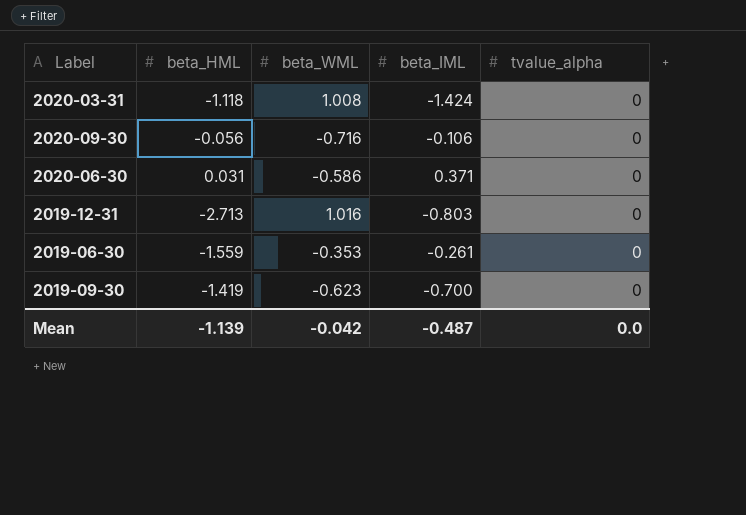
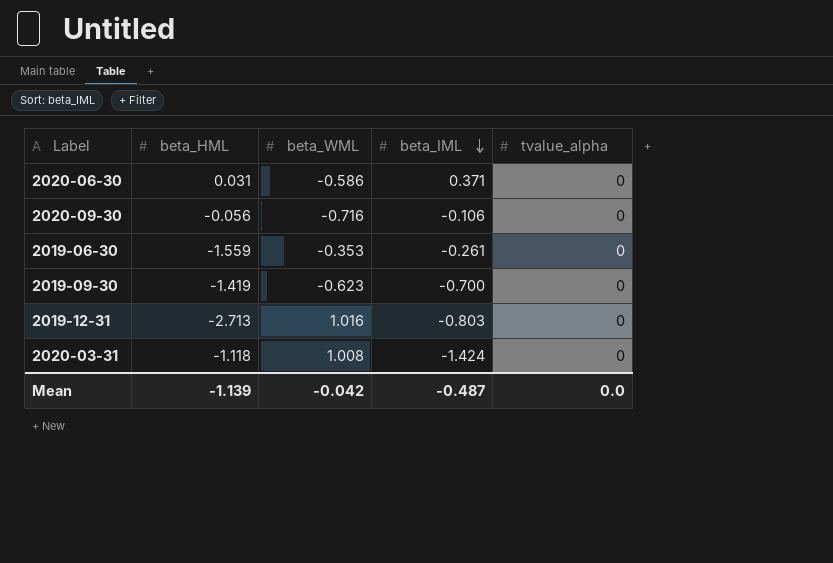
row order: none -> beta_IML descending

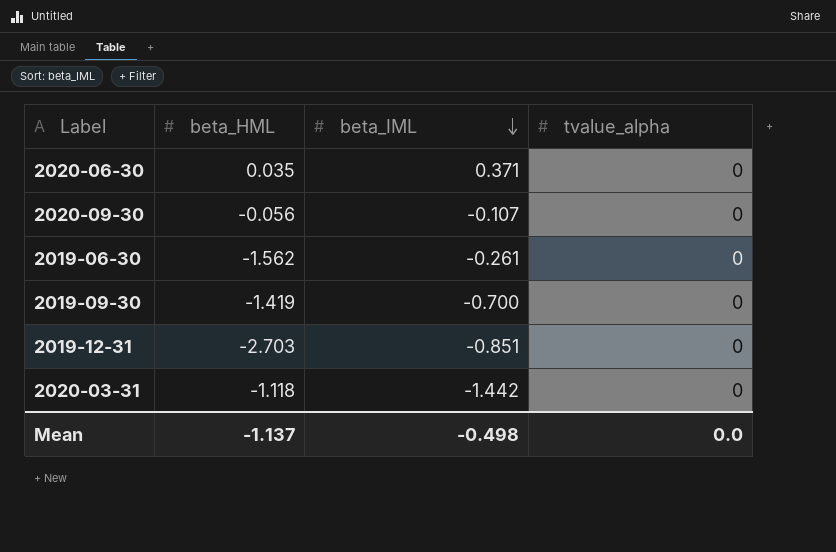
column beta_WML | position: 3 -> none
2020-06-30 | beta_HML: 0.031 -> 0.035
2020-09-30 | beta_IML: -0.106 -> -0.107
2019-06-30 | beta_HML: -1.559 -> -1.562
2019-12-31 | beta_HML: -2.713 -> -2.703
2019-12-31 | beta_IML: -0.803 -> -0.851
2020-03-31 | beta_IML: -1.424 -> -1.442
Mean | beta_HML: -1.139 -> -1.137
Mean | beta_IML: -0.487 -> -0.498

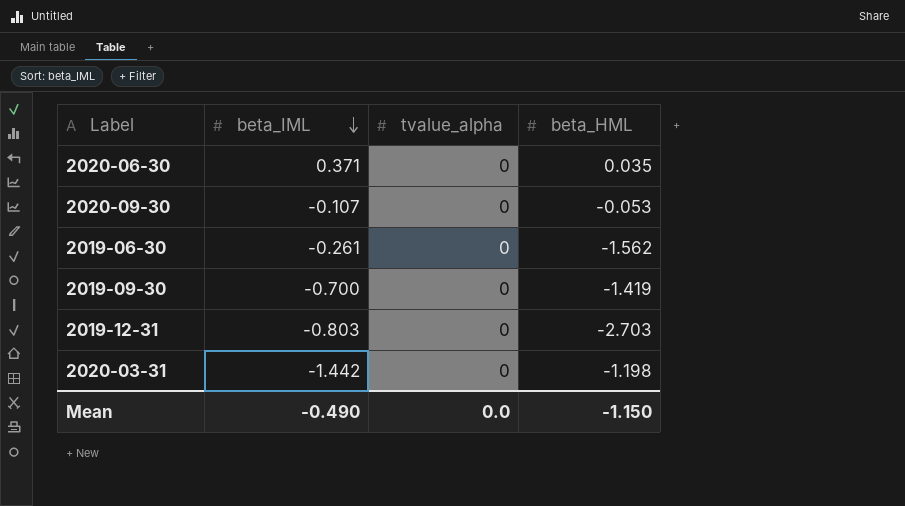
column beta_HML | position: 2 -> 4
2020-09-30 | beta_HML: -0.056 -> -0.053
2019-12-31 | beta_IML: -0.851 -> -0.803
2020-03-31 | beta_HML: -1.118 -> -1.198
Mean | beta_IML: -0.498 -> -0.490
Mean | beta_HML: -1.137 -> -1.150

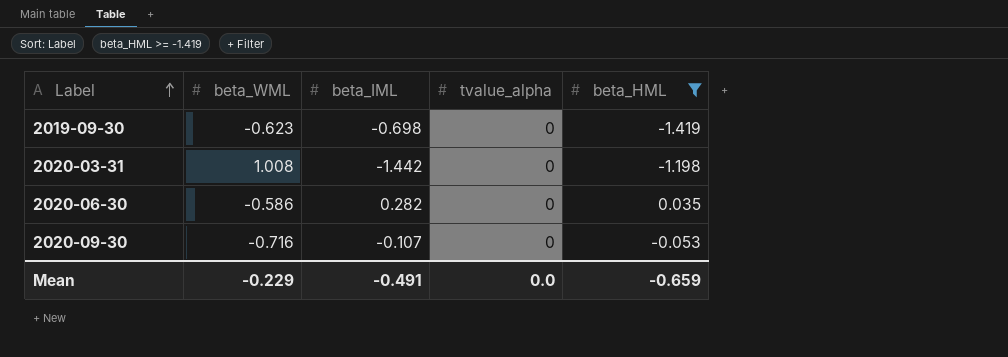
filter: none -> beta_HML >= -1.419
row order: beta_IML descending -> Label ascending
column beta_WML | position: none -> 2
2019-09-30 | beta_IML: -0.700 -> -0.698
2020-06-30 | beta_IML: 0.371 -> 0.282
Mean | beta_IML: -0.490 -> -0.491
Mean | beta_HML: -1.150 -> -0.659

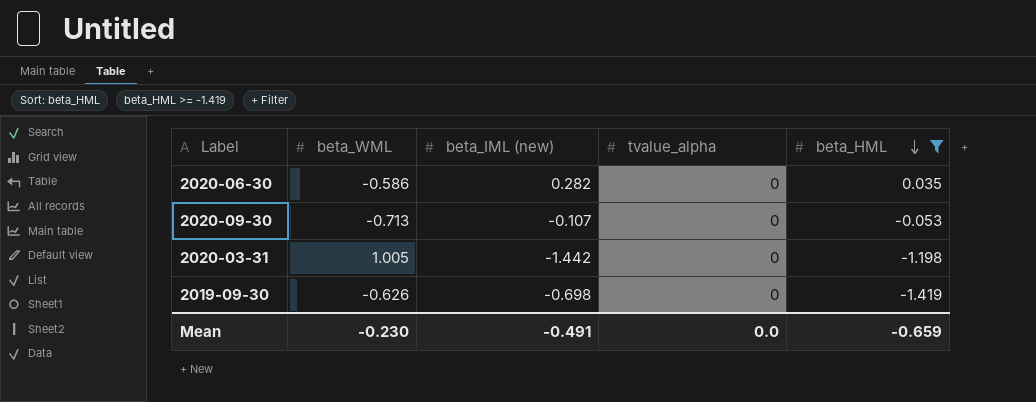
row order: Label ascending -> beta_HML descending
column name: beta_IML -> beta_IML (new)
2020-09-30 | beta_WML: -0.716 -> -0.713
2020-03-31 | beta_WML: 1.008 -> 1.005
2019-09-30 | beta_WML: -0.623 -> -0.626
Mean | beta_WML: -0.229 -> -0.230

